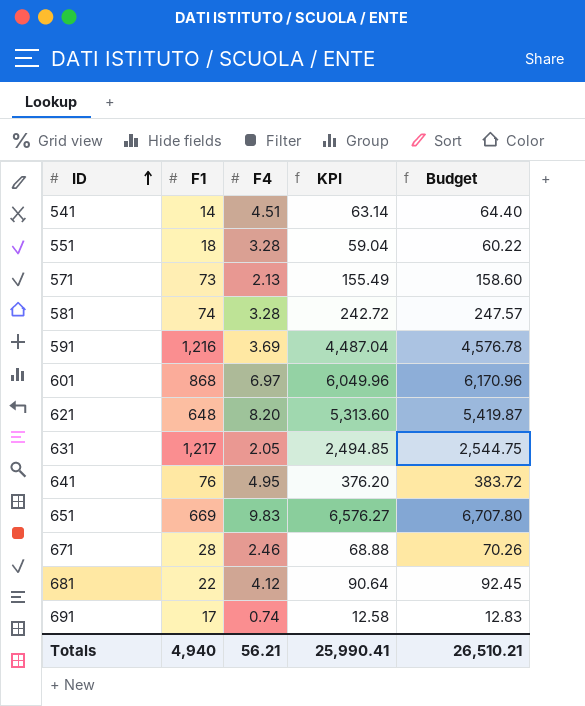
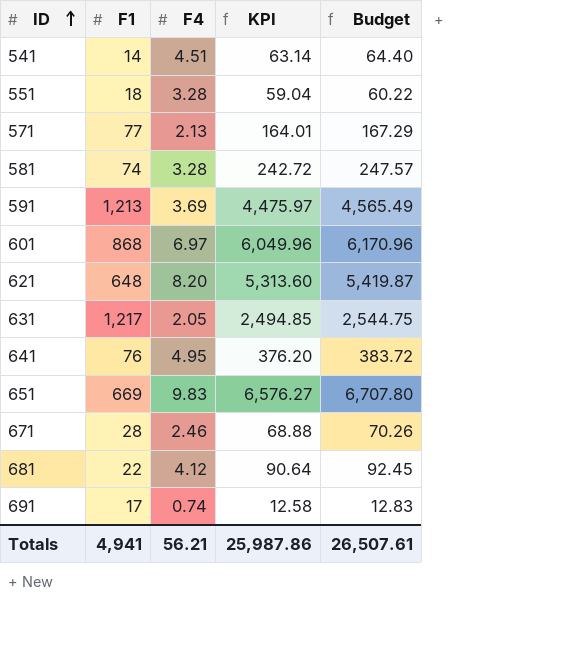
571 | F1: 73 -> 77
571 | KPI: 155.49 -> 164.01
571 | Budget: 158.60 -> 167.29
591 | F1: 1,216 -> 1,213
591 | KPI: 4,487.04 -> 4,475.97
591 | Budget: 4,576.78 -> 4,565.49
Totals | F1: 4,940 -> 4,941
Totals | KPI: 25,990.41 -> 25,987.86
Totals | Budget: 26,510.21 -> 26,507.61

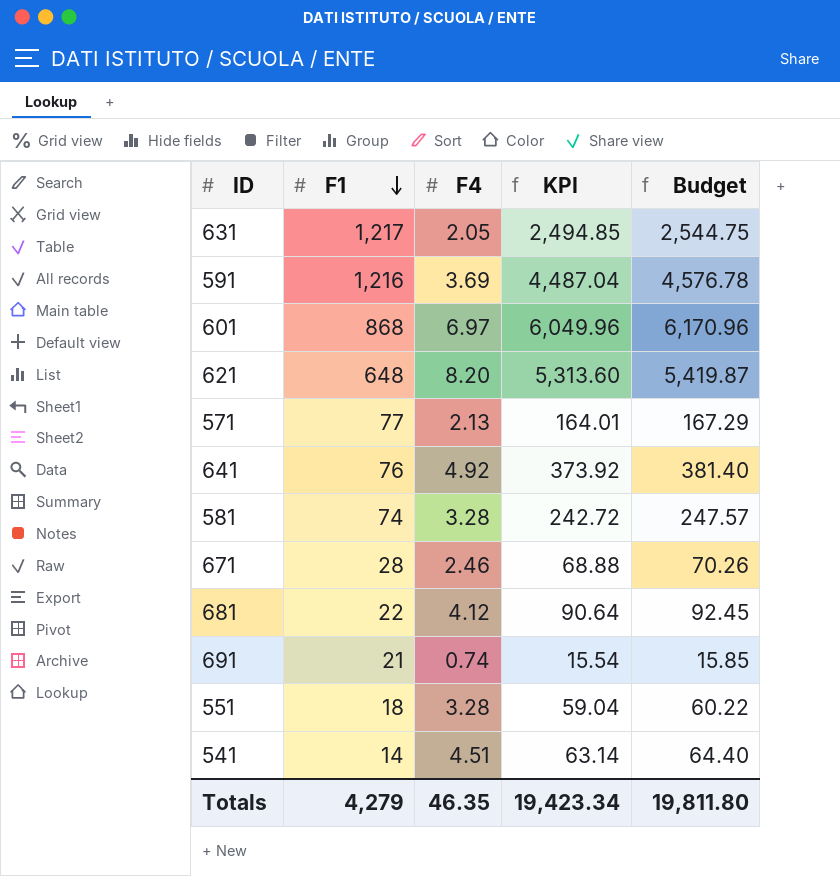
row order: ID ascending -> F1 descending
row 651: 669 | 9.83 | 6,576.27 | 6,707.80 -> none
591 | F1: 1,213 -> 1,216
591 | KPI: 4,475.97 -> 4,487.04
591 | Budget: 4,565.49 -> 4,576.78
641 | F4: 4.95 -> 4.92
641 | KPI: 376.20 -> 373.92
641 | Budget: 383.72 -> 381.40
691 | F1: 17 -> 21
691 | KPI: 12.58 -> 15.54
691 | Budget: 12.83 -> 15.85
Totals | F1: 4,941 -> 4,279
Totals | F4: 56.21 -> 46.35
Totals | KPI: 25,987.86 -> 19,423.34
Totals | Budget: 26,507.61 -> 19,811.80

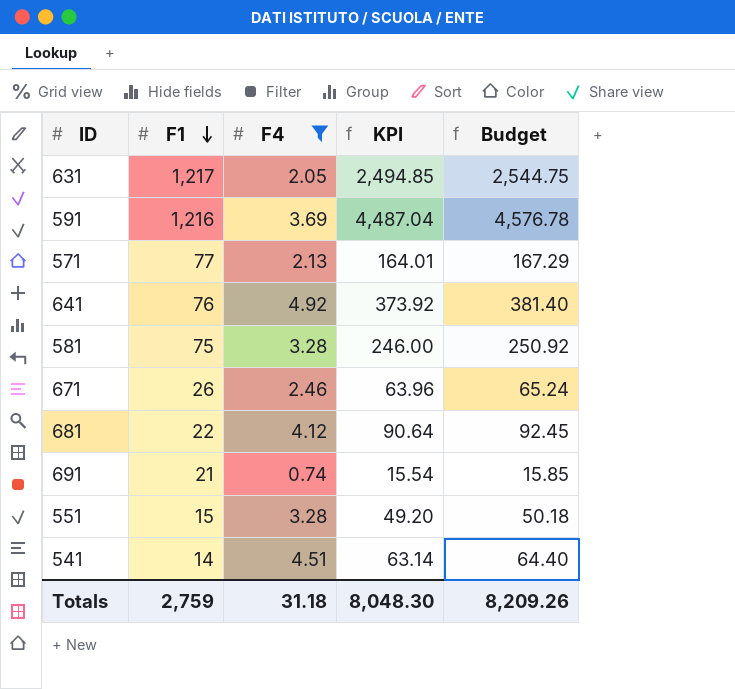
filter: none -> F4 <= 4.92
581 | F1: 74 -> 75
581 | KPI: 242.72 -> 246.00
581 | Budget: 247.57 -> 250.92
671 | F1: 28 -> 26
671 | KPI: 68.88 -> 63.96
671 | Budget: 70.26 -> 65.24
551 | F1: 18 -> 15
551 | KPI: 59.04 -> 49.20
551 | Budget: 60.22 -> 50.18
Totals | F1: 4,279 -> 2,759
Totals | F4: 46.35 -> 31.18
Totals | KPI: 19,423.34 -> 8,048.30
Totals | Budget: 19,811.80 -> 8,209.26

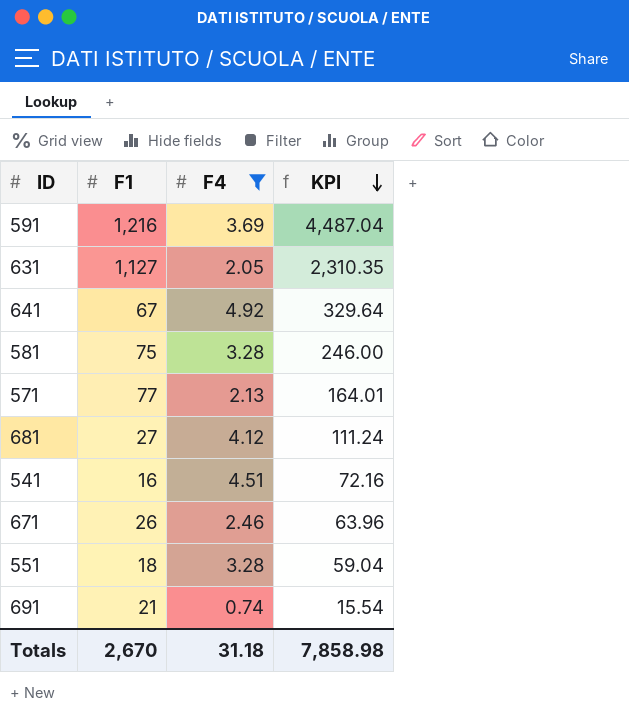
row order: F1 descending -> KPI descending
column Budget | formula: [KPI] * 1.02 -> none
631 | F1: 1,217 -> 1,127
631 | KPI: 2,494.85 -> 2,310.35
641 | F1: 76 -> 67
641 | KPI: 373.92 -> 329.64
681 | F1: 22 -> 27
681 | KPI: 90.64 -> 111.24
541 | F1: 14 -> 16
541 | KPI: 63.14 -> 72.16
551 | F1: 15 -> 18
551 | KPI: 49.20 -> 59.04
Totals | F1: 2,759 -> 2,670
Totals | KPI: 8,048.30 -> 7,858.98

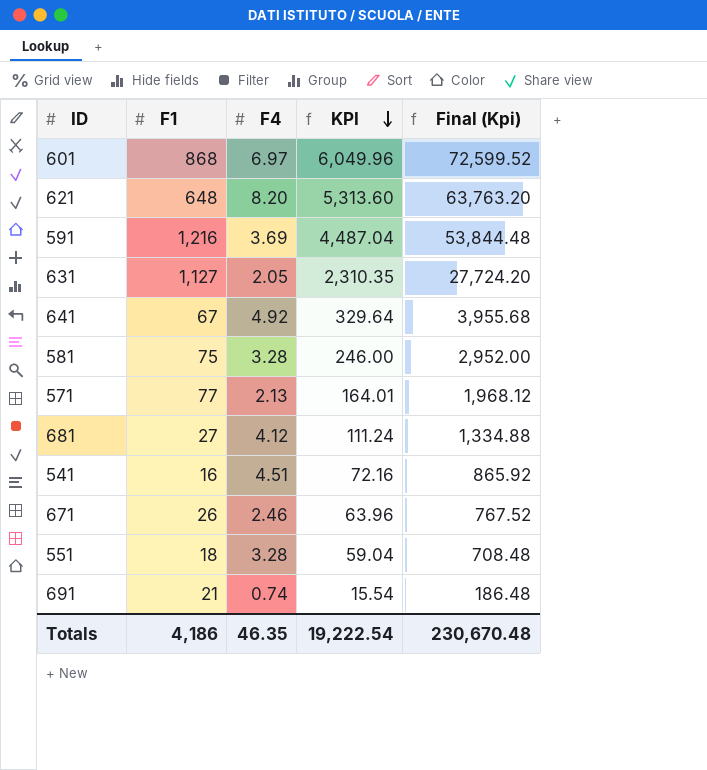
filter: F4 <= 4.92 -> none
column Final (Kpi) | formula: none -> [KPI] * 12
Totals | F1: 2,670 -> 4,186
Totals | F4: 31.18 -> 46.35
Totals | KPI: 7,858.98 -> 19,222.54

